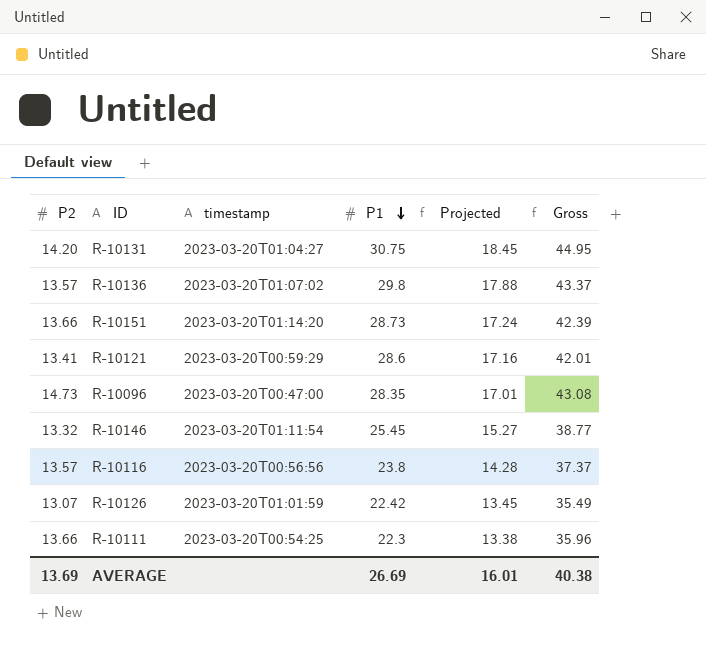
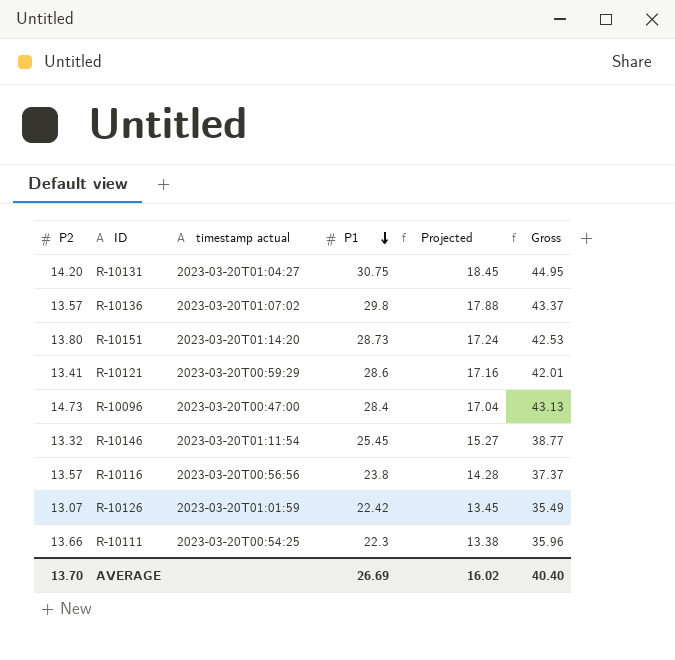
column name: timestamp -> timestamp actual
R-10151 | P2: 13.66 -> 13.80
R-10151 | Gross: 42.39 -> 42.53
R-10096 | P1: 28.35 -> 28.4
R-10096 | Projected: 17.01 -> 17.04
R-10096 | Gross: 43.08 -> 43.13
AVERAGE | P2: 13.69 -> 13.70
AVERAGE | Projected: 16.01 -> 16.02
AVERAGE | Gross: 40.38 -> 40.40

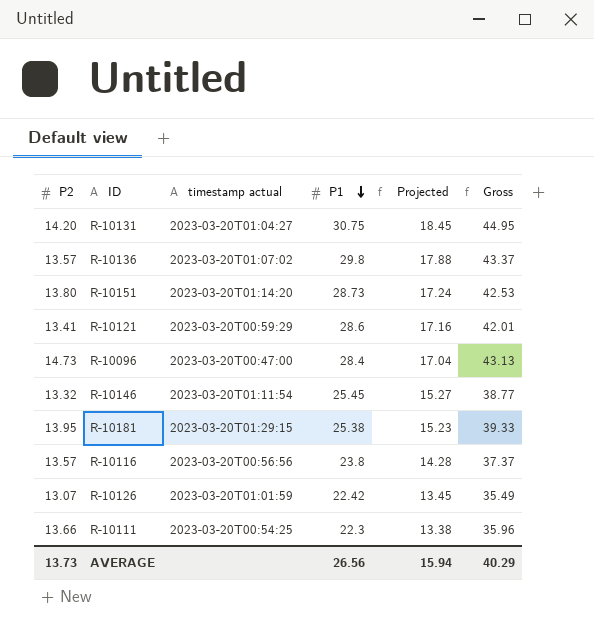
row R-10181: none -> 13.95 | 2023-03-20T01:29:15 | 25.38 | 15.23 | 39.33
AVERAGE | P2: 13.70 -> 13.73
AVERAGE | P1: 26.69 -> 26.56
AVERAGE | Projected: 16.02 -> 15.94
AVERAGE | Gross: 40.40 -> 40.29

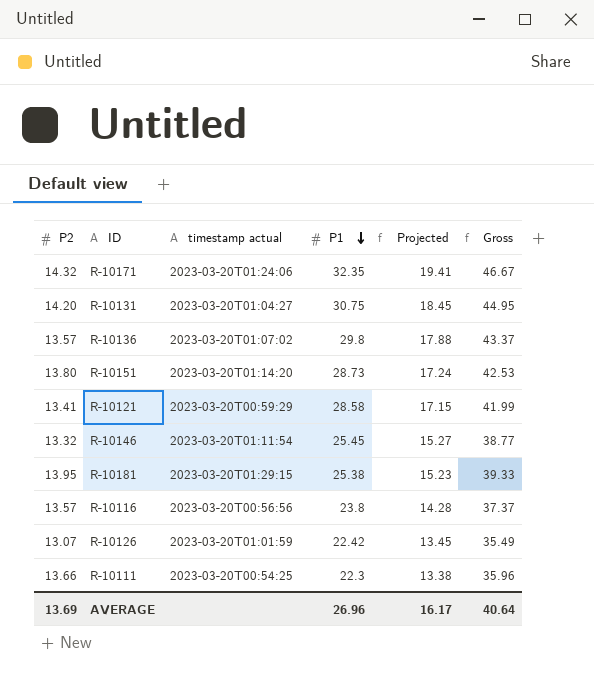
row R-10096: 14.73 | 2023-03-20T00:47:00 | 28.4 | 17.04 | 43.13 -> none
row R-10171: none -> 14.32 | 2023-03-20T01:24:06 | 32.35 | 19.41 | 46.67
R-10121 | P1: 28.6 -> 28.58
R-10121 | Projected: 17.16 -> 17.15
R-10121 | Gross: 42.01 -> 41.99
AVERAGE | P2: 13.73 -> 13.69
AVERAGE | P1: 26.56 -> 26.96
AVERAGE | Projected: 15.94 -> 16.17
AVERAGE | Gross: 40.29 -> 40.64

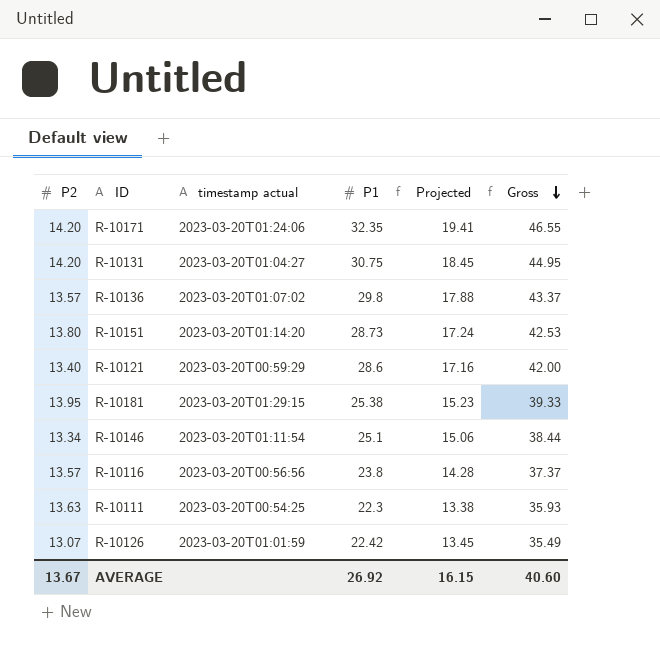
row order: P1 descending -> Gross descending
R-10171 | P2: 14.32 -> 14.20
R-10171 | Gross: 46.67 -> 46.55
R-10121 | P2: 13.41 -> 13.40
R-10121 | P1: 28.58 -> 28.6
R-10121 | Projected: 17.15 -> 17.16
R-10121 | Gross: 41.99 -> 42.00
R-10146 | P2: 13.32 -> 13.34
R-10146 | P1: 25.45 -> 25.1
R-10146 | Projected: 15.27 -> 15.06
R-10146 | Gross: 38.77 -> 38.44
R-10111 | P2: 13.66 -> 13.63
R-10111 | Gross: 35.96 -> 35.93
AVERAGE | P2: 13.69 -> 13.67
AVERAGE | P1: 26.96 -> 26.92
AVERAGE | Projected: 16.17 -> 16.15
AVERAGE | Gross: 40.64 -> 40.60

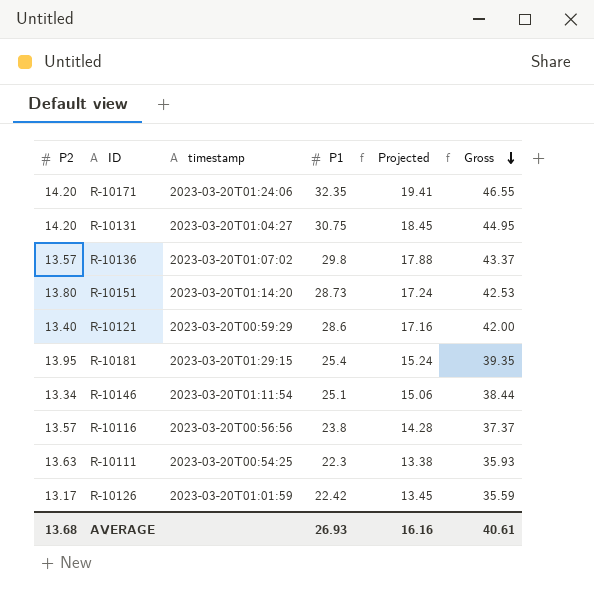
column name: timestamp actual -> timestamp
R-10181 | P1: 25.38 -> 25.4
R-10181 | Projected: 15.23 -> 15.24
R-10181 | Gross: 39.33 -> 39.35
R-10126 | P2: 13.07 -> 13.17
R-10126 | Gross: 35.49 -> 35.59
AVERAGE | P2: 13.67 -> 13.68
AVERAGE | P1: 26.92 -> 26.93
AVERAGE | Projected: 16.15 -> 16.16
AVERAGE | Gross: 40.60 -> 40.61

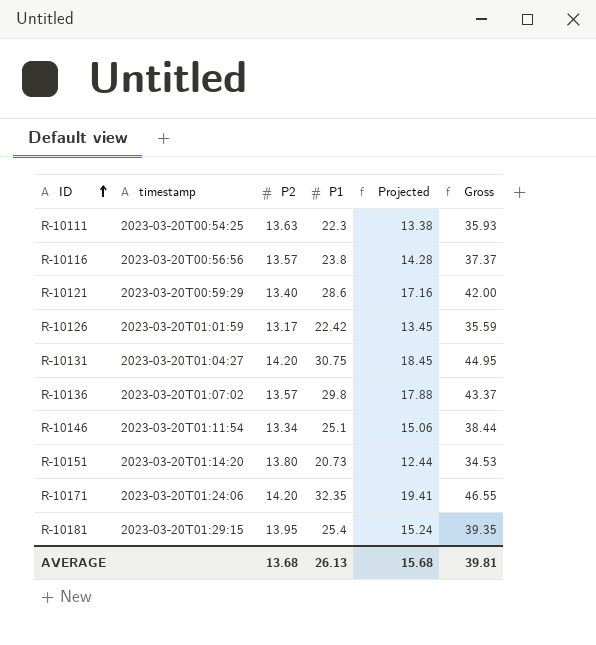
row order: Gross descending -> ID ascending
column P2 | position: 1 -> 3
R-10151 | P1: 28.73 -> 20.73
R-10151 | Projected: 17.24 -> 12.44
R-10151 | Gross: 42.53 -> 34.53
AVERAGE | P1: 26.93 -> 26.13
AVERAGE | Projected: 16.16 -> 15.68
AVERAGE | Gross: 40.61 -> 39.81

